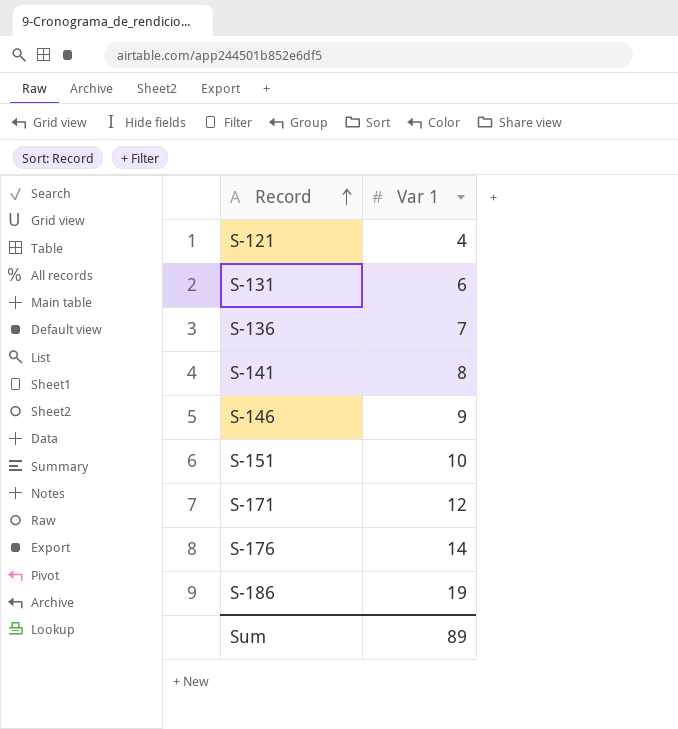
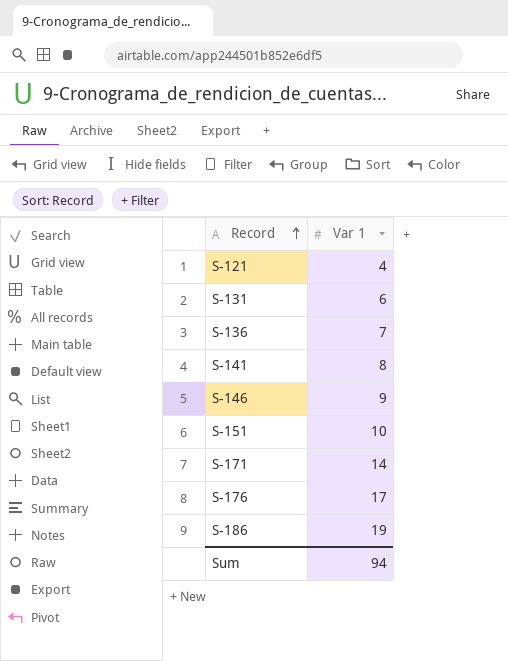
S-171 | Var 1: 12 -> 14
S-176 | Var 1: 14 -> 17
Sum | Var 1: 89 -> 94

